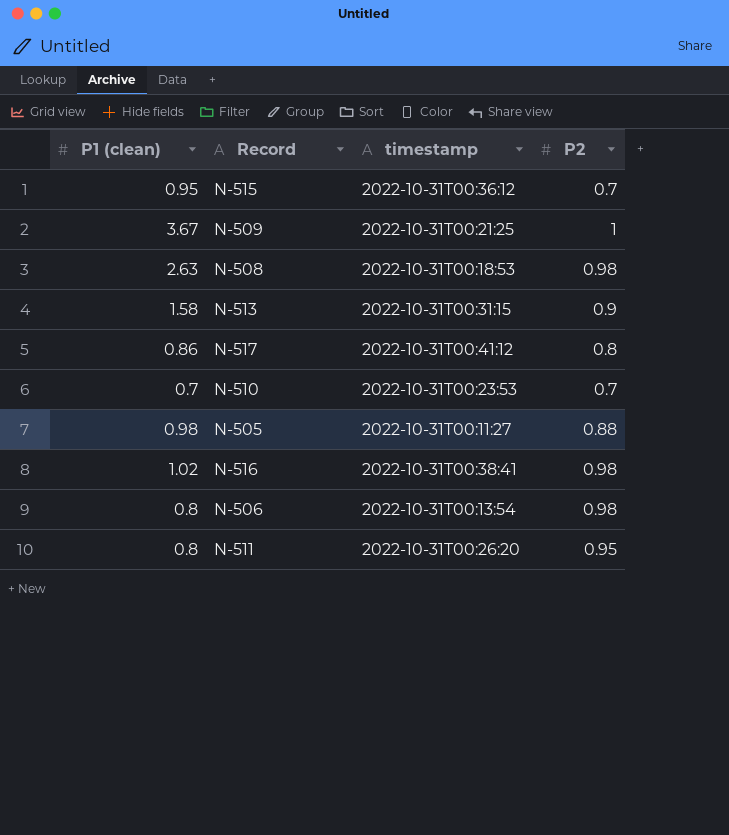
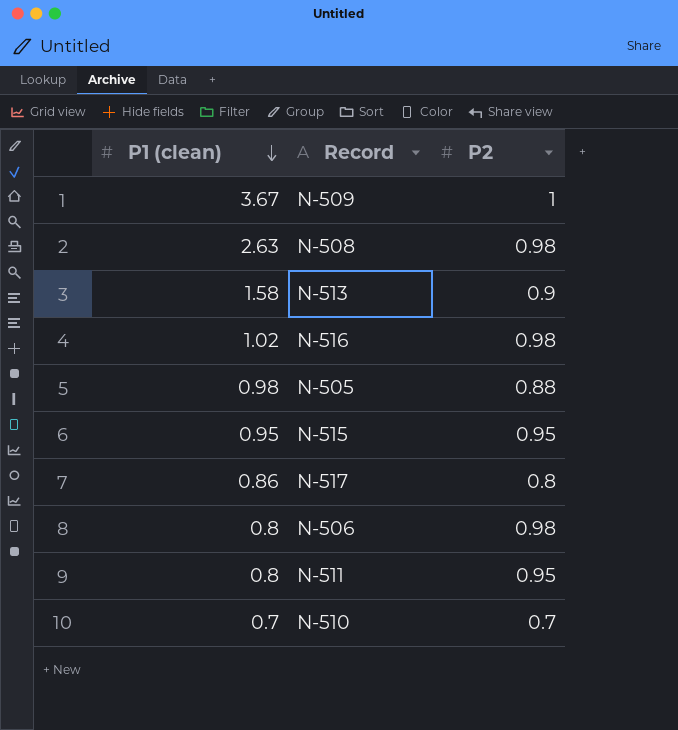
row order: none -> P1 (clean) descending
column timestamp | position: 3 -> none
N-515 | P2: 0.7 -> 0.95

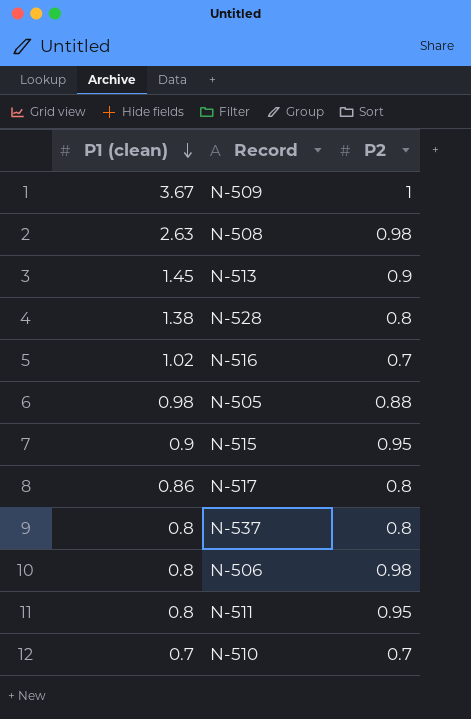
N-513 | P1 (clean): 1.58 -> 1.45
row N-528: none -> 1.38 | 0.8
N-516 | P2: 0.98 -> 0.7
N-515 | P1 (clean): 0.95 -> 0.9
row N-537: none -> 0.8 | 0.8

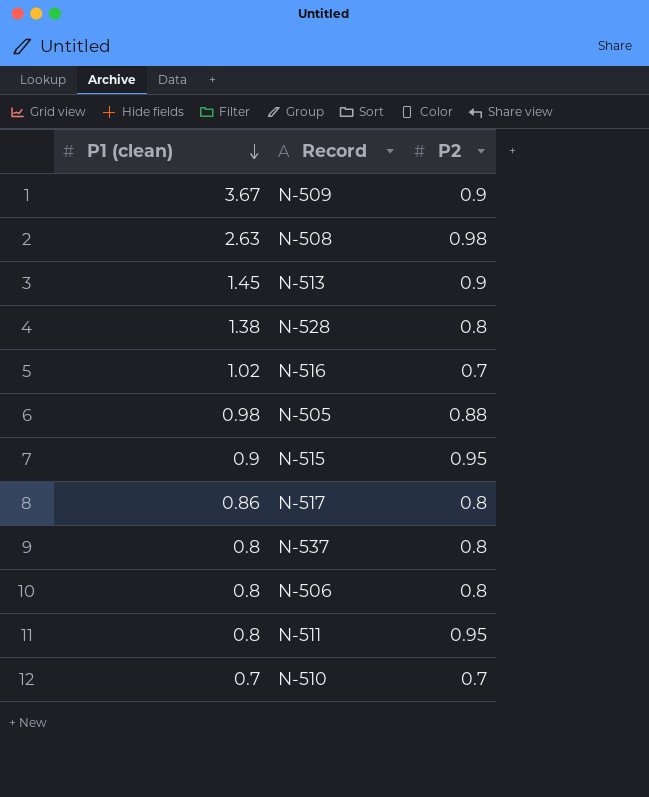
N-509 | P2: 1 -> 0.9
N-506 | P2: 0.98 -> 0.8

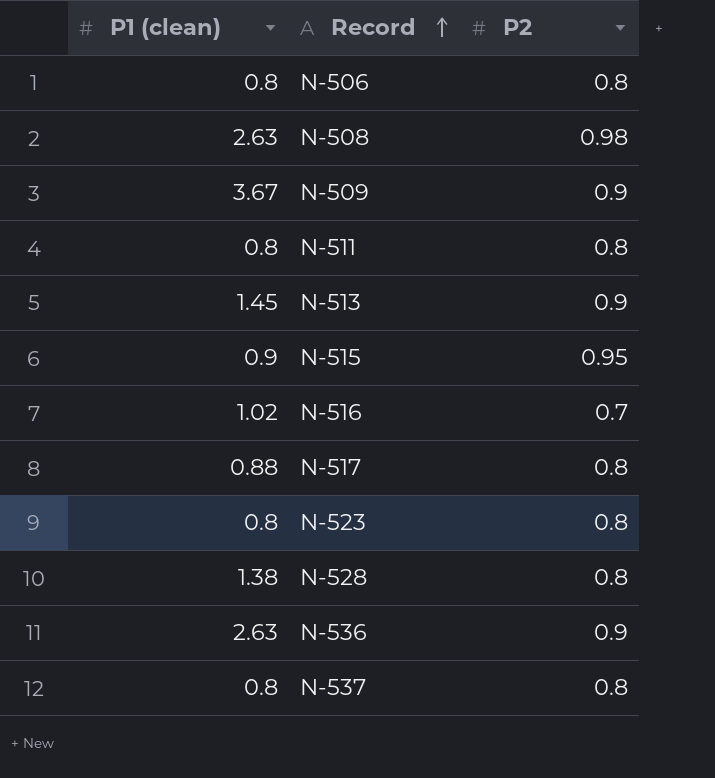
row order: P1 (clean) descending -> Record ascending
row N-505: 0.98 | 0.88 -> none
row N-510: 0.7 | 0.7 -> none
N-511 | P2: 0.95 -> 0.8
N-517 | P1 (clean): 0.86 -> 0.88
row N-523: none -> 0.8 | 0.8
row N-536: none -> 2.63 | 0.9

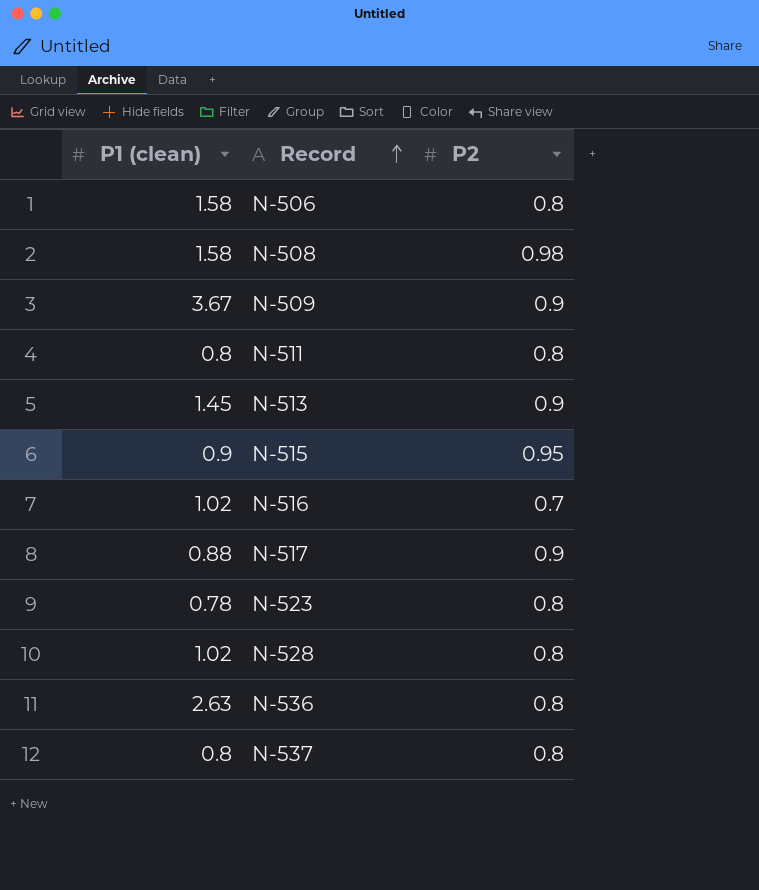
N-506 | P1 (clean): 0.8 -> 1.58
N-508 | P1 (clean): 2.63 -> 1.58
N-517 | P2: 0.8 -> 0.9
N-523 | P1 (clean): 0.8 -> 0.78
N-528 | P1 (clean): 1.38 -> 1.02
N-536 | P2: 0.9 -> 0.8

